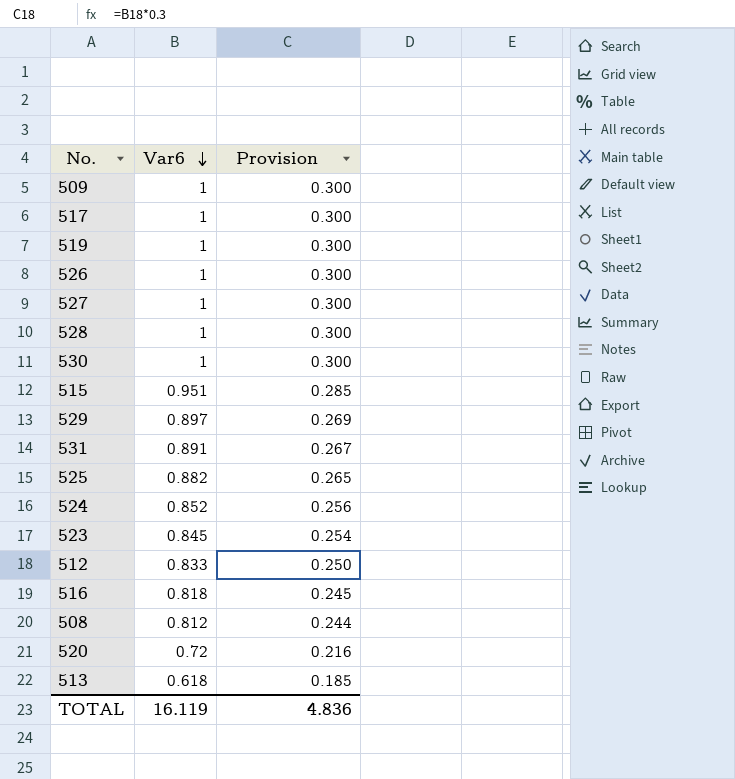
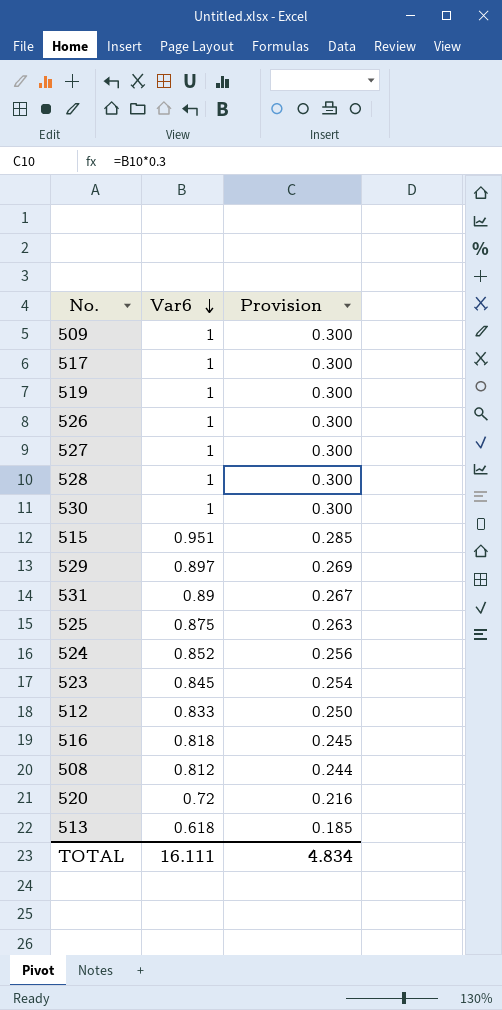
531 | Var6: 0.891 -> 0.89
525 | Var6: 0.882 -> 0.875
525 | Provision: 0.265 -> 0.263
TOTAL | Var6: 16.119 -> 16.111
TOTAL | Provision: 4.836 -> 4.834

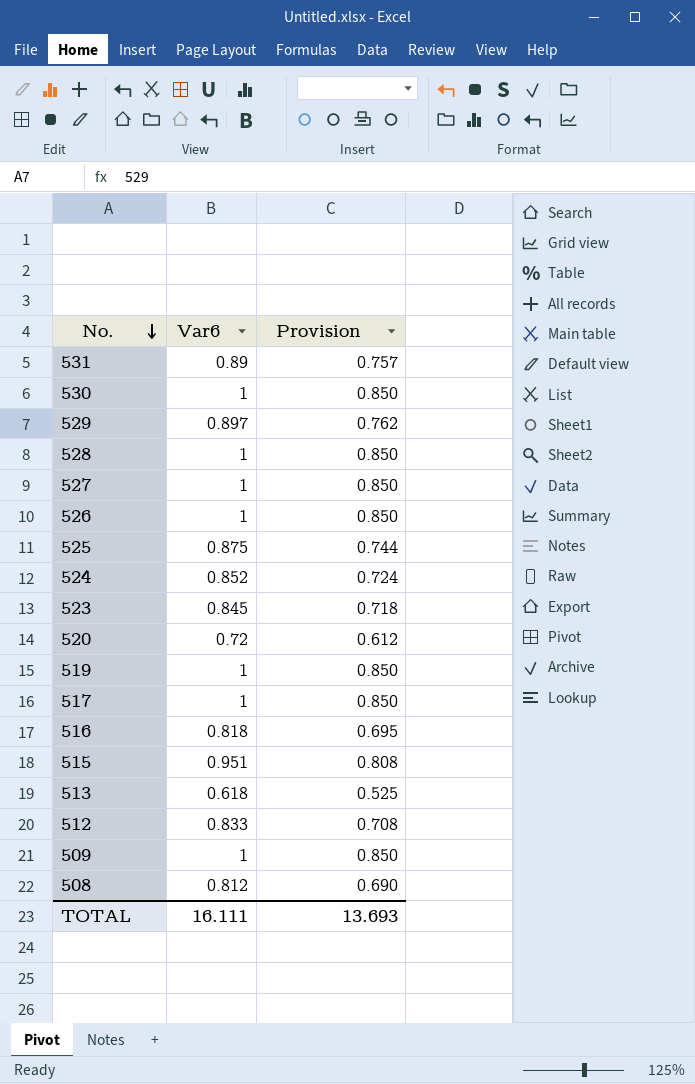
row order: Var6 descending -> No. descending
column Provision | formula: [Var6] * 0.3 -> [Var6] * 0.85
TOTAL | Provision: 4.834 -> 13.693

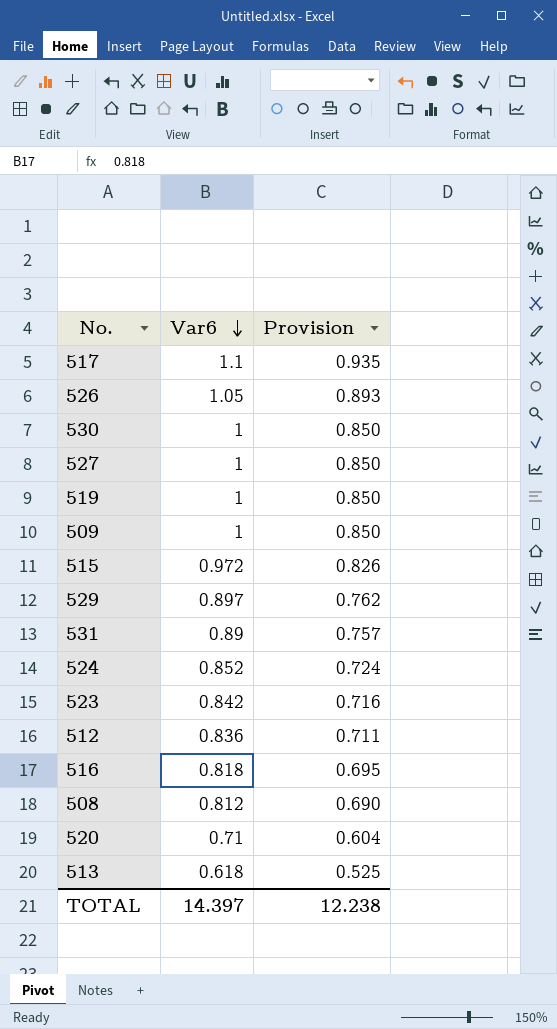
row order: No. descending -> Var6 descending
row 528: 1 | 0.850 -> none
row 525: 0.875 | 0.744 -> none
517 | Var6: 1 -> 1.1
517 | Provision: 0.850 -> 0.935
526 | Var6: 1 -> 1.05
526 | Provision: 0.850 -> 0.893
515 | Var6: 0.951 -> 0.972
515 | Provision: 0.808 -> 0.826
523 | Var6: 0.845 -> 0.842
523 | Provision: 0.718 -> 0.716
512 | Var6: 0.833 -> 0.836
512 | Provision: 0.708 -> 0.711
520 | Var6: 0.72 -> 0.71
520 | Provision: 0.612 -> 0.604
TOTAL | Var6: 16.111 -> 14.397
TOTAL | Provision: 13.693 -> 12.238

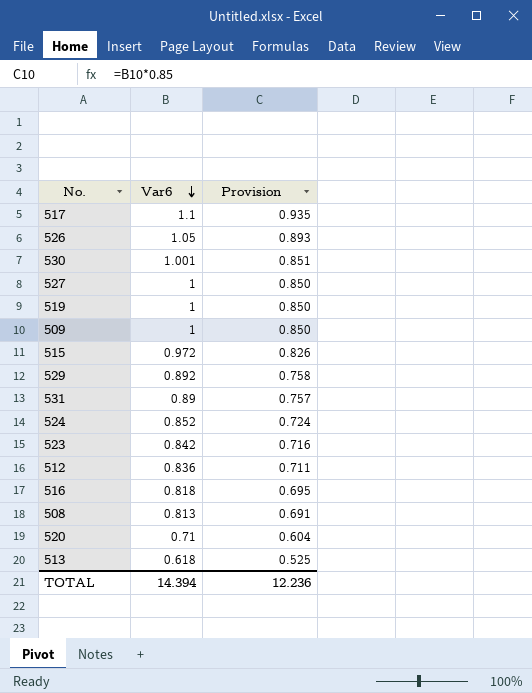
530 | Var6: 1 -> 1.001
530 | Provision: 0.850 -> 0.851
529 | Var6: 0.897 -> 0.892
529 | Provision: 0.762 -> 0.758
508 | Var6: 0.812 -> 0.813
508 | Provision: 0.690 -> 0.691
TOTAL | Var6: 14.397 -> 14.394
TOTAL | Provision: 12.238 -> 12.236

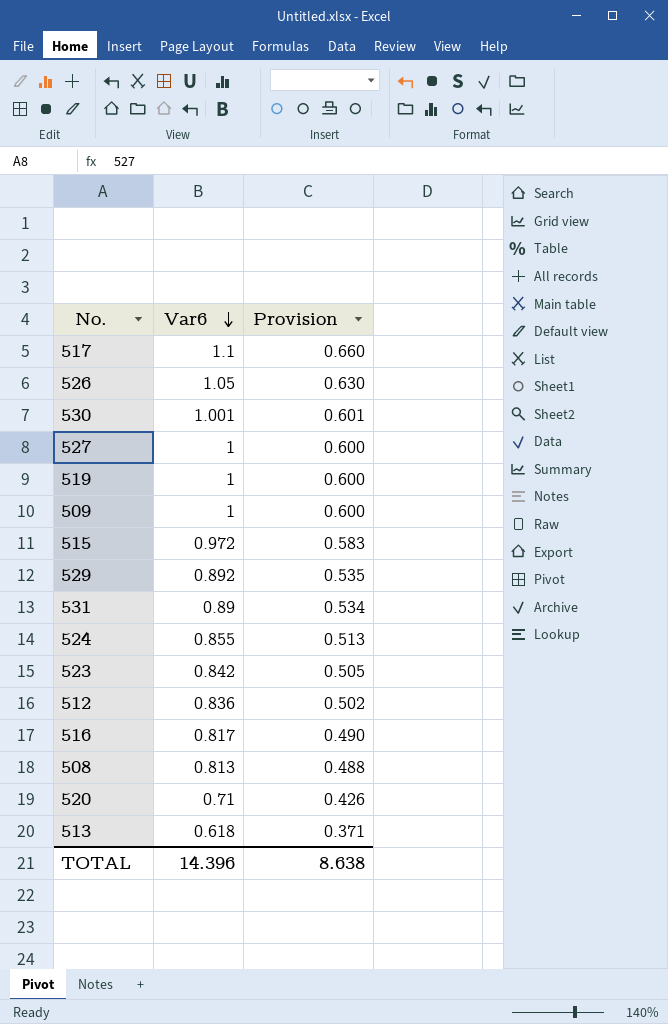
column Provision | formula: [Var6] * 0.85 -> [Var6] * 0.6
524 | Var6: 0.852 -> 0.855
516 | Var6: 0.818 -> 0.817
TOTAL | Var6: 14.394 -> 14.396
TOTAL | Provision: 12.236 -> 8.638

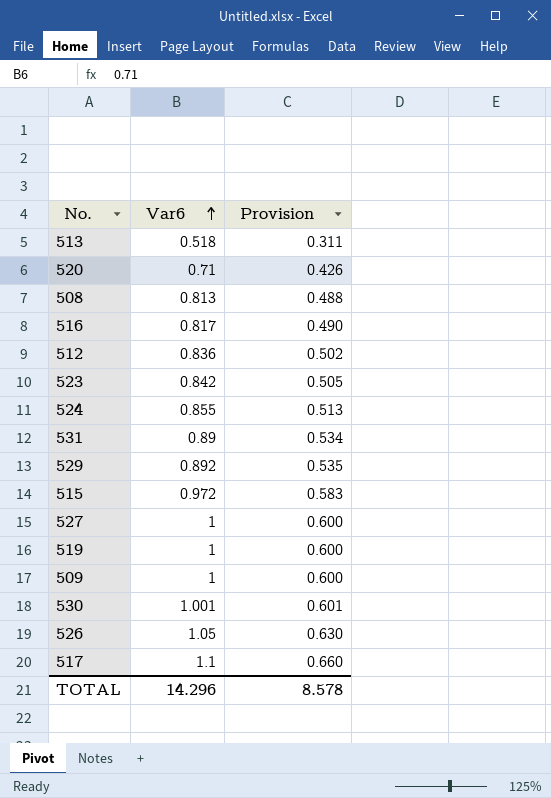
row order: Var6 descending -> Var6 ascending
513 | Var6: 0.618 -> 0.518
513 | Provision: 0.371 -> 0.311
TOTAL | Var6: 14.396 -> 14.296
TOTAL | Provision: 8.638 -> 8.578

